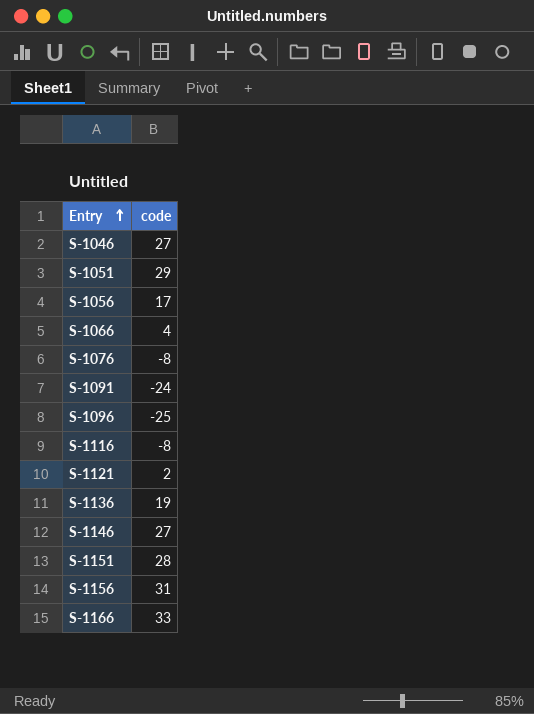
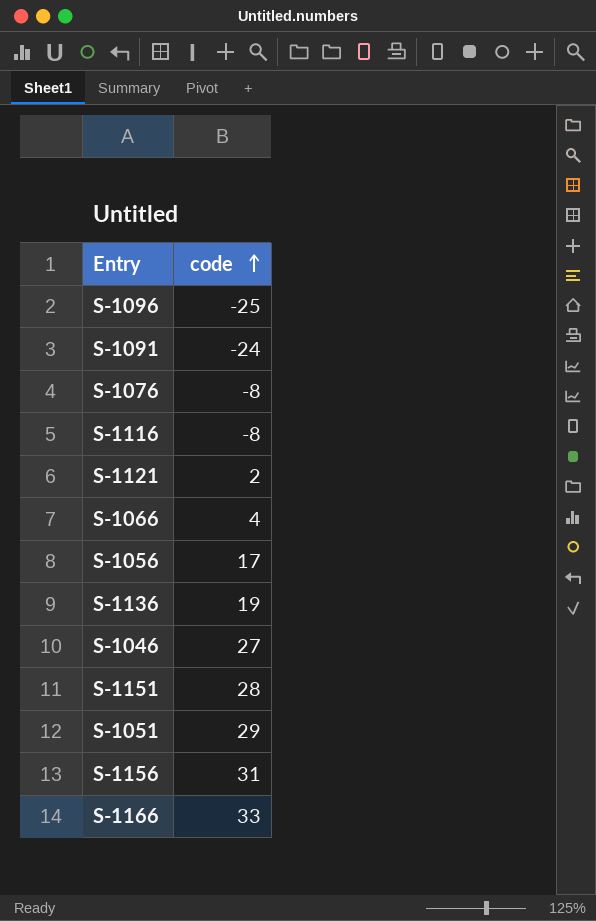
row order: Entry ascending -> code ascending
row S-1146: 27 -> none

